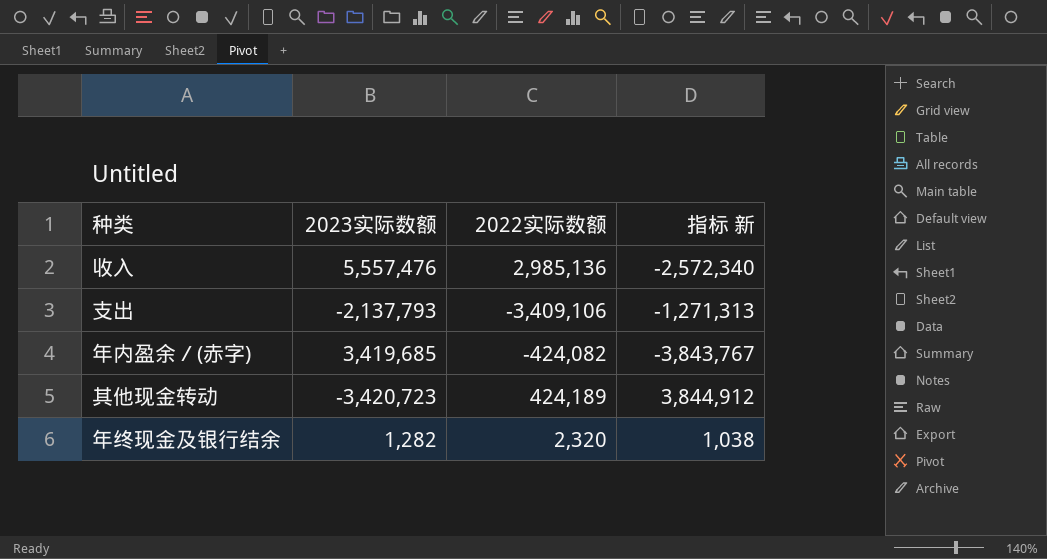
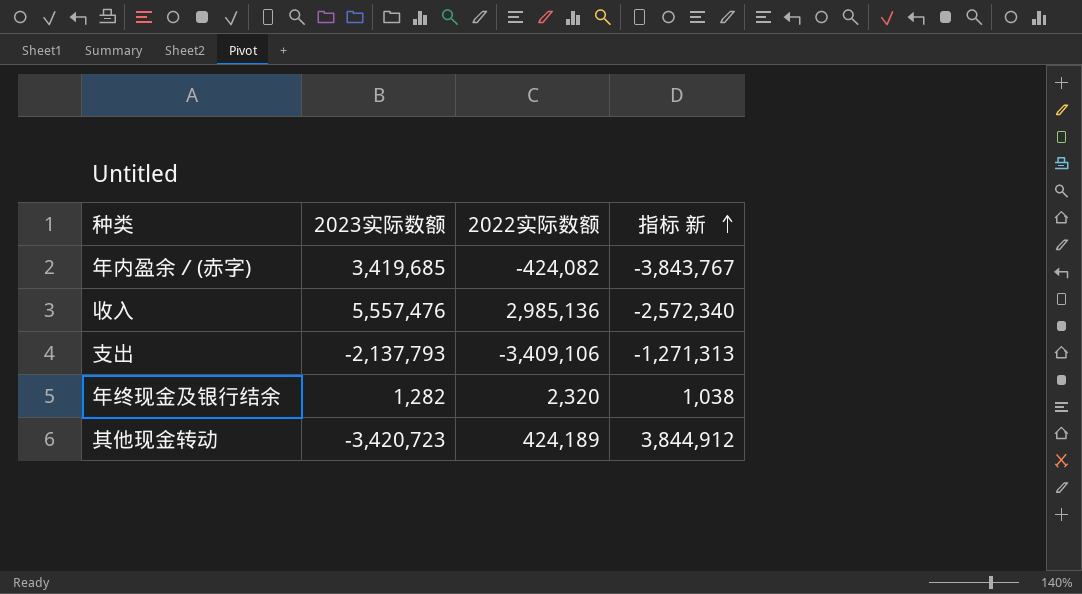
row order: none -> 指标 新 ascending

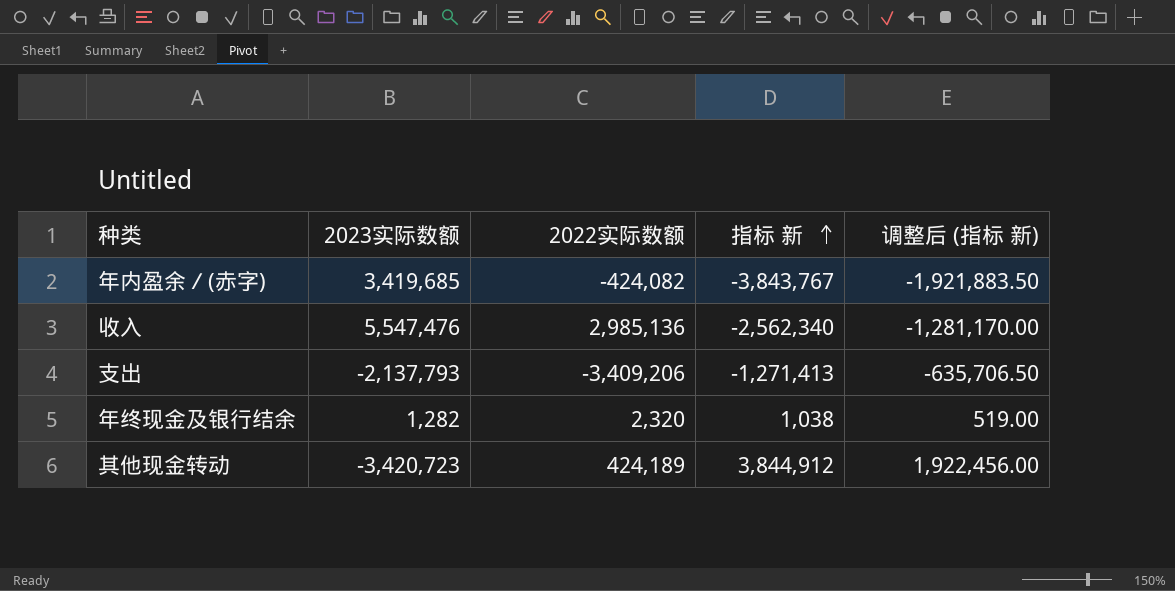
column 调整后 (指标 新) | formula: none -> [指标 新] * 0.5
收入 | 2023实际数额: 5,557,476 -> 5,547,476
收入 | 指标 新: -2,572,340 -> -2,562,340
支出 | 2022实际数额: -3,409,106 -> -3,409,206
支出 | 指标 新: -1,271,313 -> -1,271,413

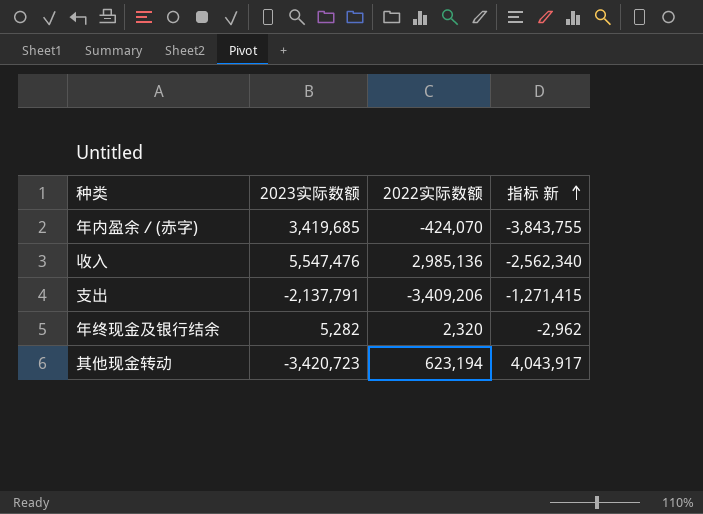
column 调整后 (指标 新) | formula: [指标 新] * 0.5 -> none
年内盈余／(赤字) | 2022实际数额: -424,082 -> -424,070
年内盈余／(赤字) | 指标 新: -3,843,767 -> -3,843,755
支出 | 2023实际数额: -2,137,793 -> -2,137,791
支出 | 指标 新: -1,271,413 -> -1,271,415
年终现金及银行结余 | 2023实际数额: 1,282 -> 5,282
年终现金及银行结余 | 指标 新: 1,038 -> -2,962
其他现金转动 | 2022实际数额: 424,189 -> 623,194
其他现金转动 | 指标 新: 3,844,912 -> 4,043,917

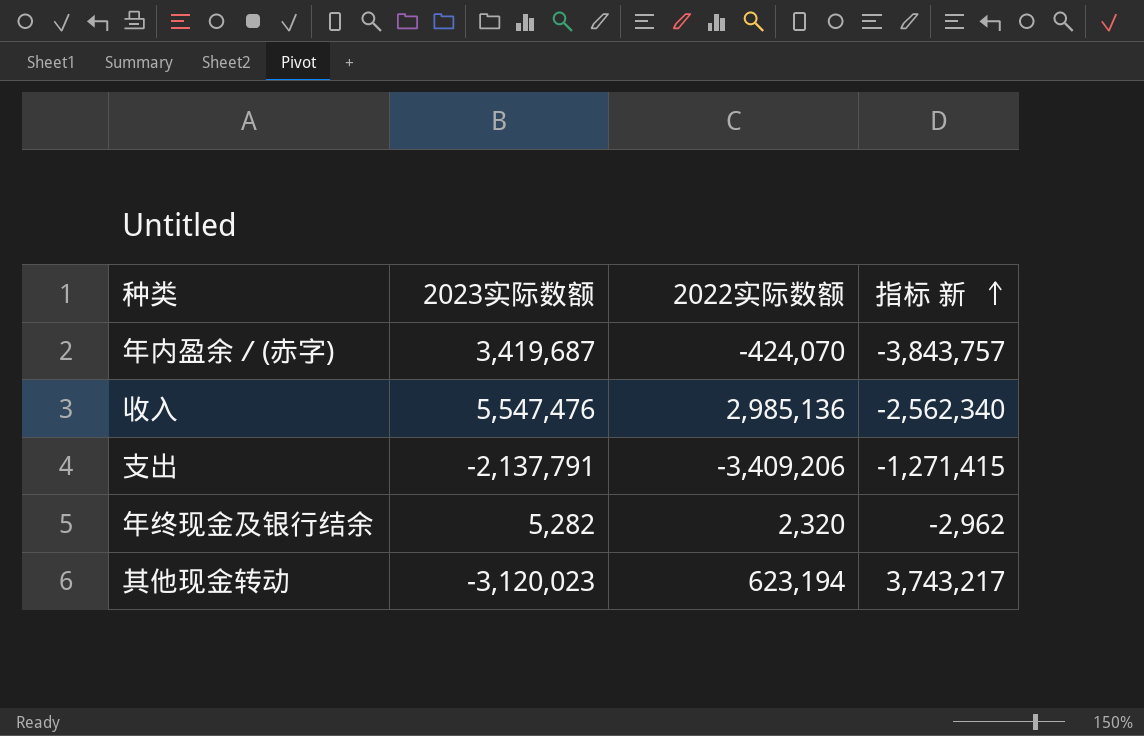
年内盈余／(赤字) | 2023实际数额: 3,419,685 -> 3,419,687
年内盈余／(赤字) | 指标 新: -3,843,755 -> -3,843,757
其他现金转动 | 2023实际数额: -3,420,723 -> -3,120,023
其他现金转动 | 指标 新: 4,043,917 -> 3,743,217

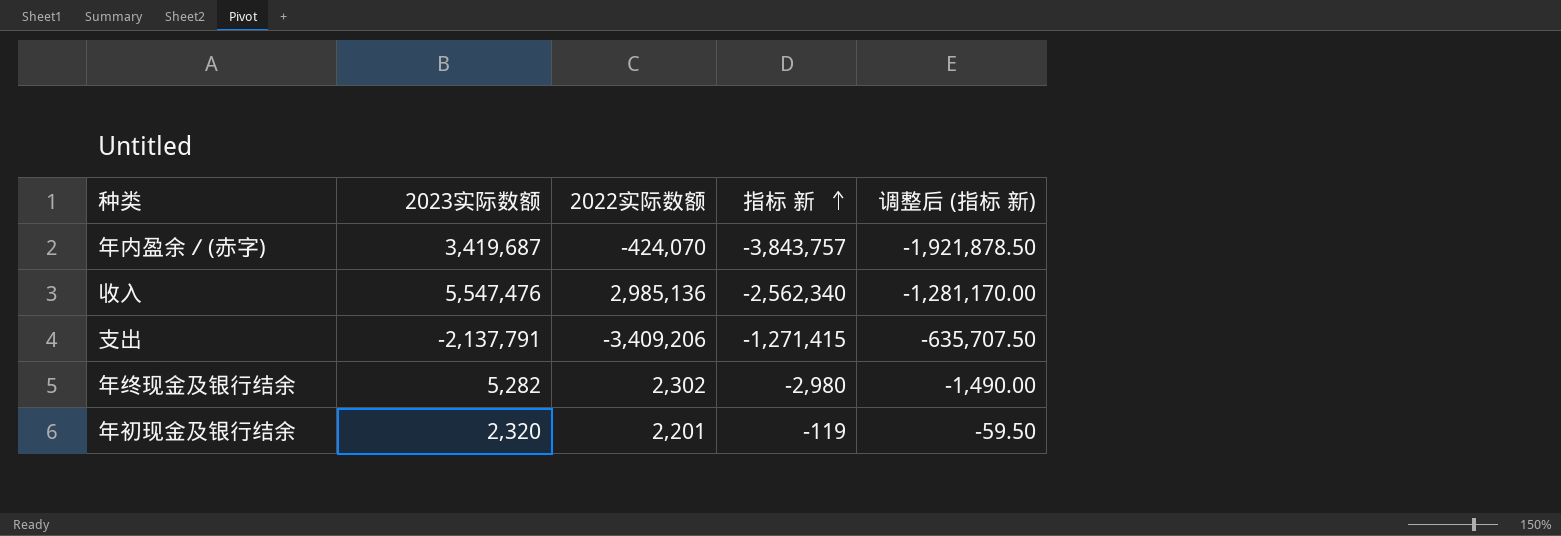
column 调整后 (指标 新) | formula: none -> [指标 新] * 0.5
row 其他现金转动: -3,120,023 | 623,194 | 3,743,217 -> none
年终现金及银行结余 | 2022实际数额: 2,320 -> 2,302
年终现金及银行结余 | 指标 新: -2,962 -> -2,980
row 年初现金及银行结余: none -> 2,320 | 2,201 | -119 | -59.50

